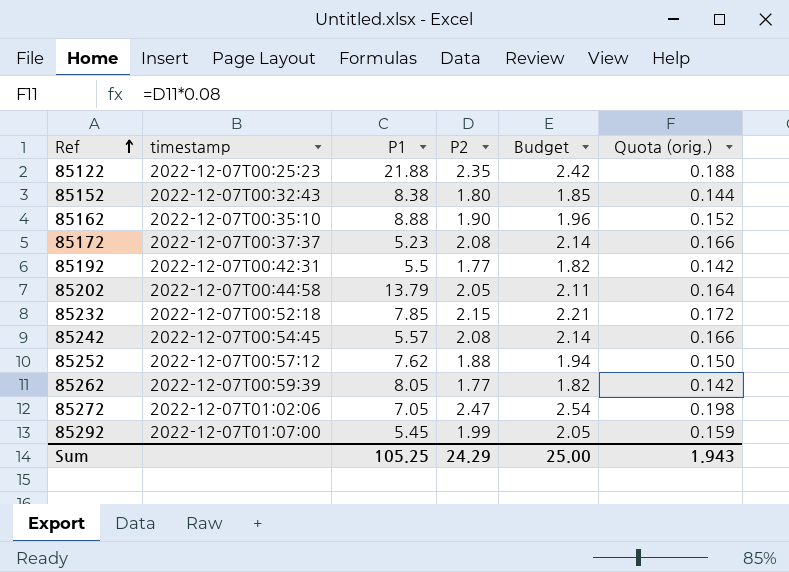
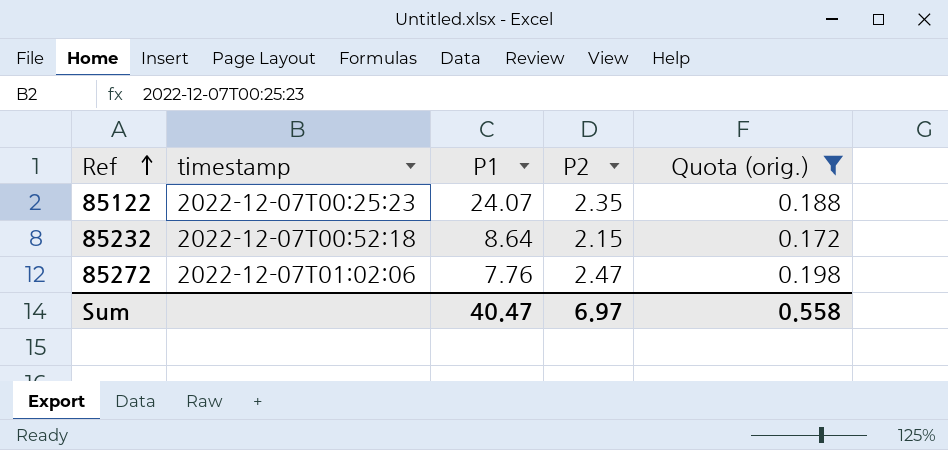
filter: none -> Quota (orig.) >= 0.172
column Budget | formula: [P2] * 1.03 -> none
85122 | P1: 21.88 -> 24.07
85232 | P1: 7.85 -> 8.64
85272 | P1: 7.05 -> 7.76
Sum | P1: 105.25 -> 40.47
Sum | P2: 24.29 -> 6.97
Sum | Quota (orig.): 1.943 -> 0.558

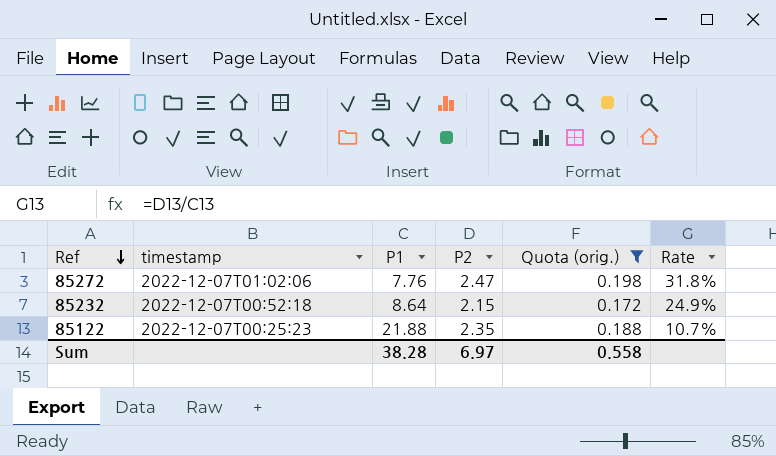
row order: Ref ascending -> Ref descending
column Rate | formula: none -> [P2] / [P1]
85122 | P1: 24.07 -> 21.88
Sum | P1: 40.47 -> 38.28

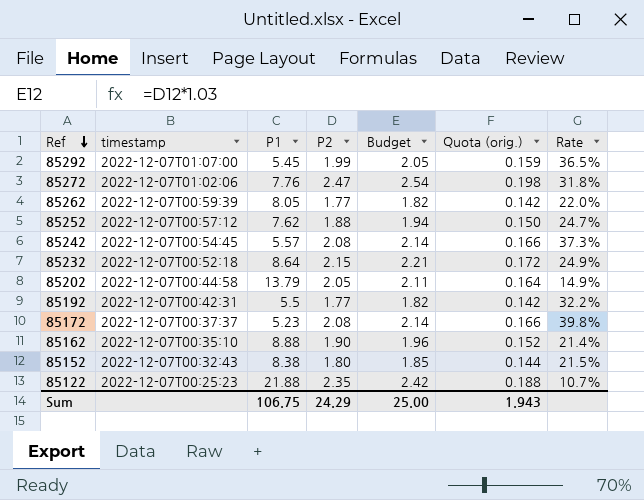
filter: Quota (orig.) >= 0.172 -> none
column Budget | formula: none -> [P2] * 1.03
Sum | P1: 38.28 -> 106.75
Sum | P2: 6.97 -> 24.29
Sum | Quota (orig.): 0.558 -> 1.943

